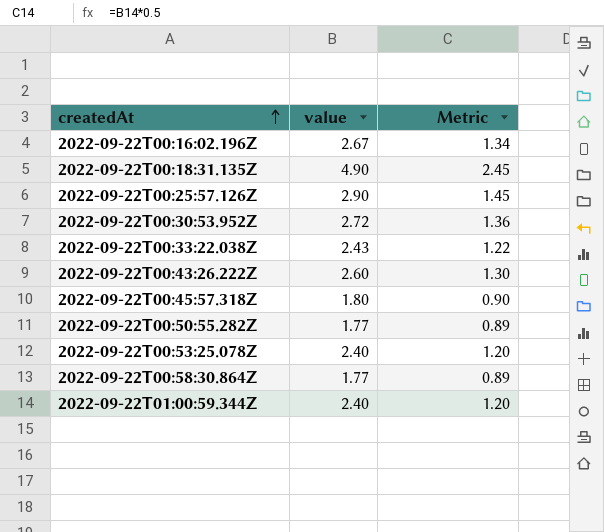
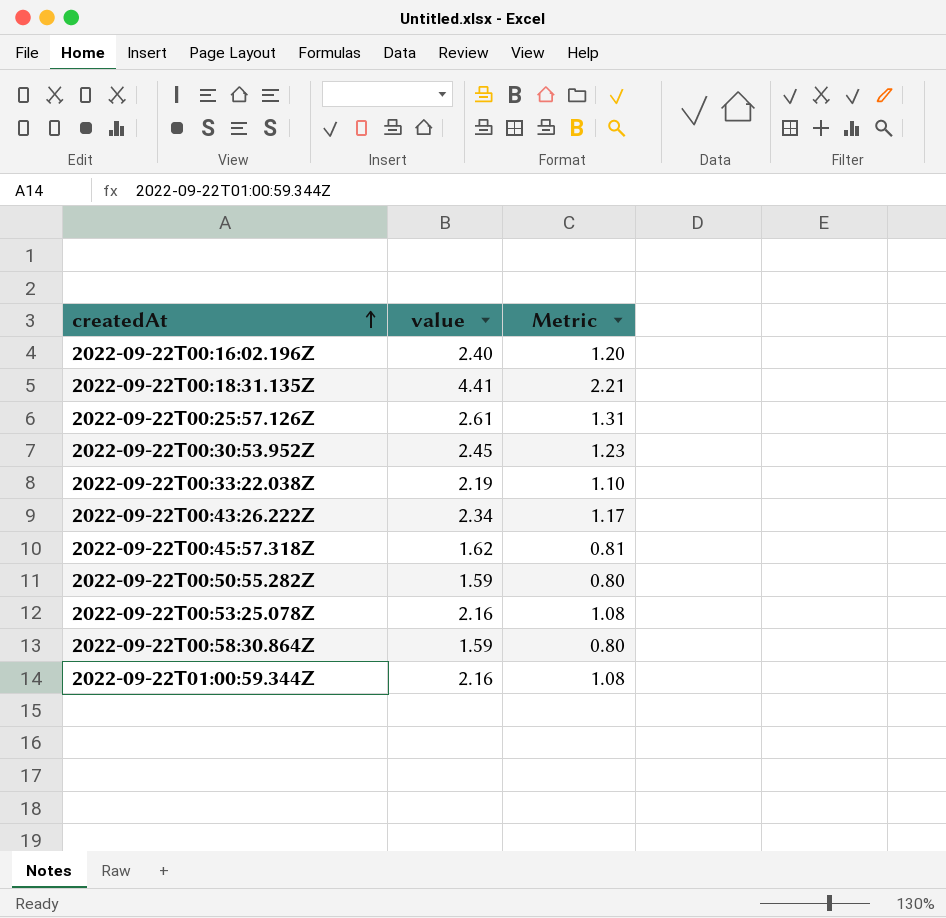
2022-09-22T00:16:02.196Z | value: 2.67 -> 2.40
2022-09-22T00:16:02.196Z | Metric: 1.34 -> 1.20
2022-09-22T00:18:31.135Z | value: 4.90 -> 4.41
2022-09-22T00:18:31.135Z | Metric: 2.45 -> 2.21
2022-09-22T00:25:57.126Z | value: 2.90 -> 2.61
2022-09-22T00:25:57.126Z | Metric: 1.45 -> 1.31
2022-09-22T00:30:53.952Z | value: 2.72 -> 2.45
2022-09-22T00:30:53.952Z | Metric: 1.36 -> 1.23
2022-09-22T00:33:22.038Z | value: 2.43 -> 2.19
2022-09-22T00:33:22.038Z | Metric: 1.22 -> 1.10
2022-09-22T00:43:26.222Z | value: 2.60 -> 2.34
2022-09-22T00:43:26.222Z | Metric: 1.30 -> 1.17
2022-09-22T00:45:57.318Z | value: 1.80 -> 1.62
2022-09-22T00:45:57.318Z | Metric: 0.90 -> 0.81
2022-09-22T00:50:55.282Z | value: 1.77 -> 1.59
2022-09-22T00:50:55.282Z | Metric: 0.89 -> 0.80
2022-09-22T00:53:25.078Z | value: 2.40 -> 2.16
2022-09-22T00:53:25.078Z | Metric: 1.20 -> 1.08
2022-09-22T00:58:30.864Z | value: 1.77 -> 1.59
2022-09-22T00:58:30.864Z | Metric: 0.89 -> 0.80
2022-09-22T01:00:59.344Z | value: 2.40 -> 2.16
2022-09-22T01:00:59.344Z | Metric: 1.20 -> 1.08

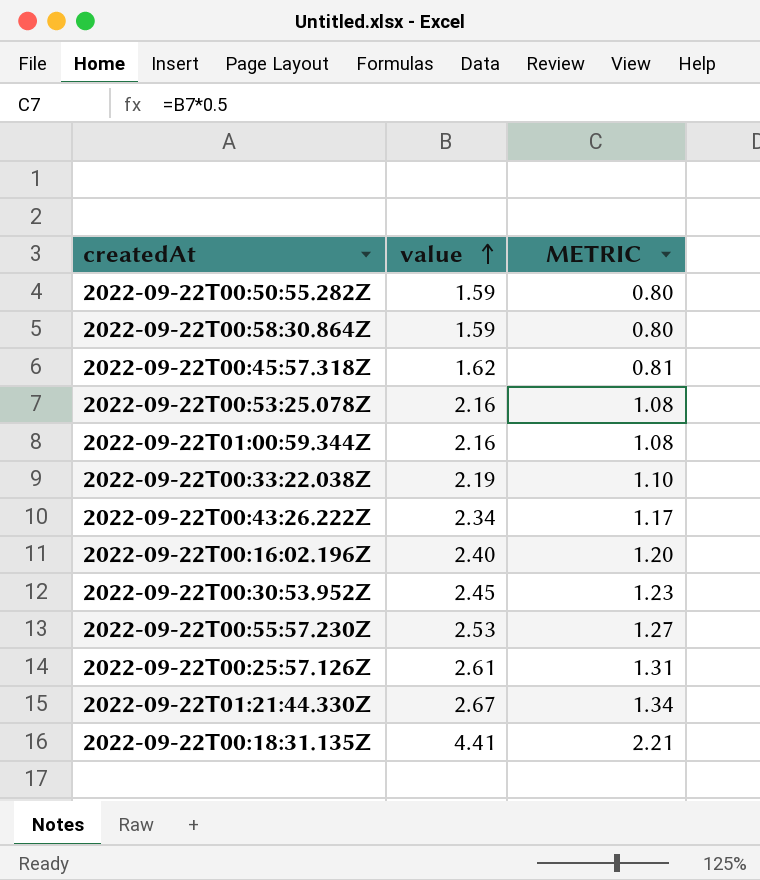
row order: createdAt ascending -> value ascending
column name: Metric -> METRIC
row 2022-09-22T00:55:57.230Z: none -> 2.53 | 1.27
row 2022-09-22T01:21:44.330Z: none -> 2.67 | 1.34

